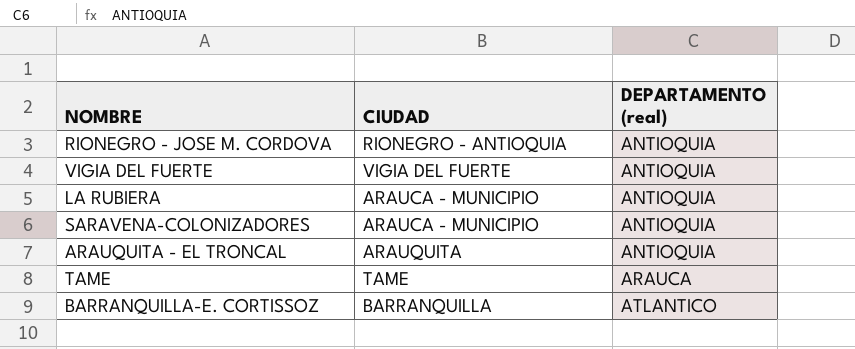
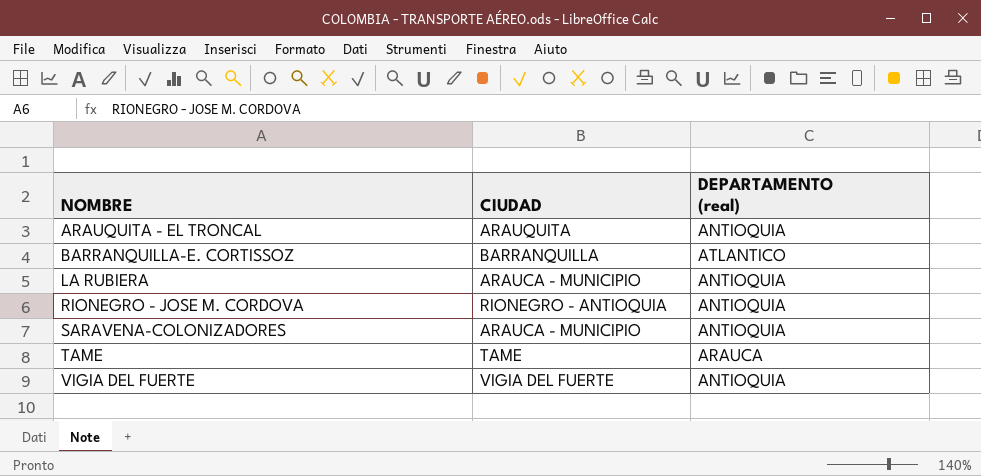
row order: DEPARTAMENTO (real) ascending -> NOMBRE ascending

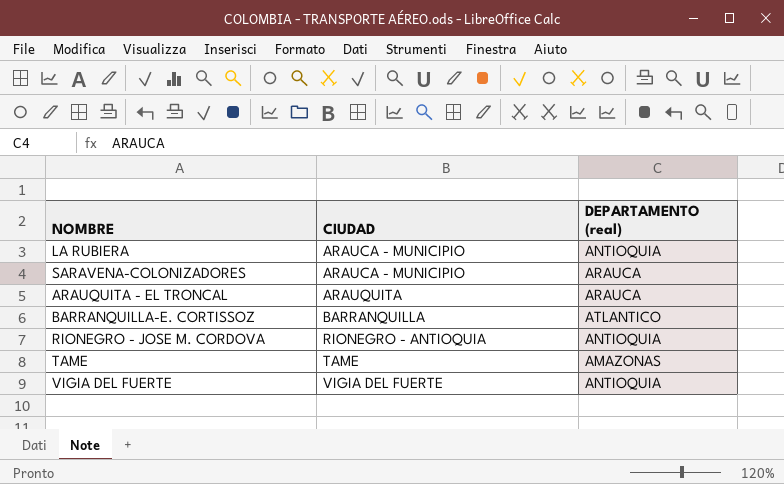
row order: NOMBRE ascending -> CIUDAD ascending
SARAVENA-COLONIZADORES | DEPARTAMENTO (real): ANTIOQUIA -> ARAUCA
ARAUQUITA - EL TRONCAL | DEPARTAMENTO (real): ANTIOQUIA -> ARAUCA
TAME | DEPARTAMENTO (real): ARAUCA -> AMAZONAS

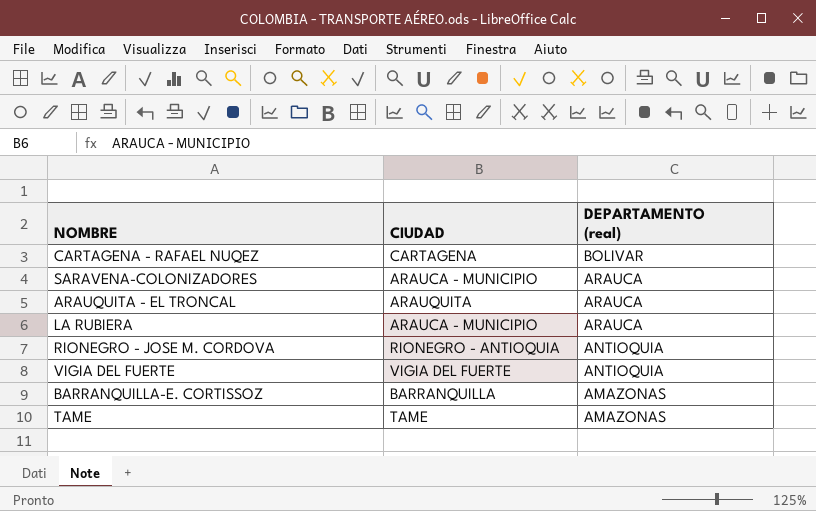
row order: CIUDAD ascending -> DEPARTAMENTO (real) descending
row CARTAGENA - RAFAEL NUQEZ: none -> CARTAGENA | BOLIVAR
LA RUBIERA | DEPARTAMENTO (real): ANTIOQUIA -> ARAUCA
BARRANQUILLA-E. CORTISSOZ | DEPARTAMENTO (real): ATLANTICO -> AMAZONAS

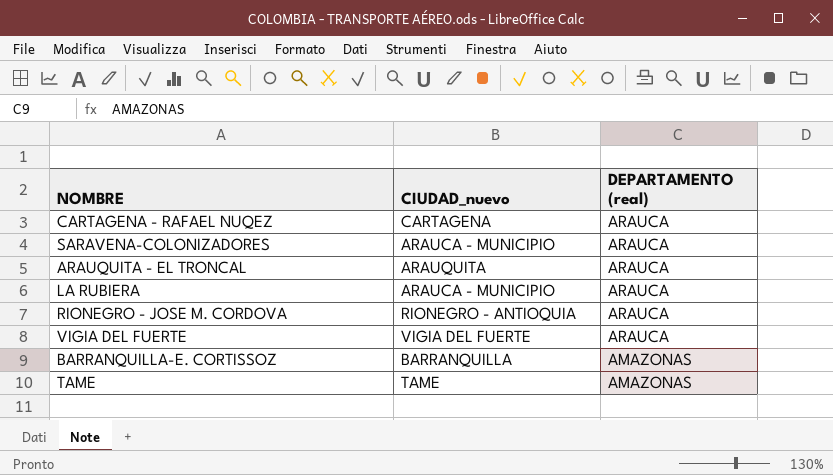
column name: CIUDAD -> CIUDAD_nuevo
CARTAGENA - RAFAEL NUQEZ | DEPARTAMENTO (real): BOLIVAR -> ARAUCA
RIONEGRO - JOSE M. CORDOVA | DEPARTAMENTO (real): ANTIOQUIA -> ARAUCA
VIGIA DEL FUERTE | DEPARTAMENTO (real): ANTIOQUIA -> ARAUCA

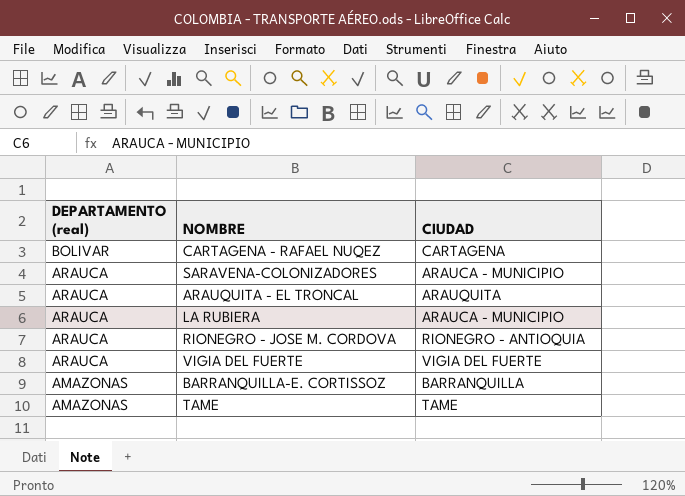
column DEPARTAMENTO (real) | position: 3 -> 1
column name: CIUDAD_nuevo -> CIUDAD
CARTAGENA - RAFAEL NUQEZ | DEPARTAMENTO (real): ARAUCA -> BOLIVAR

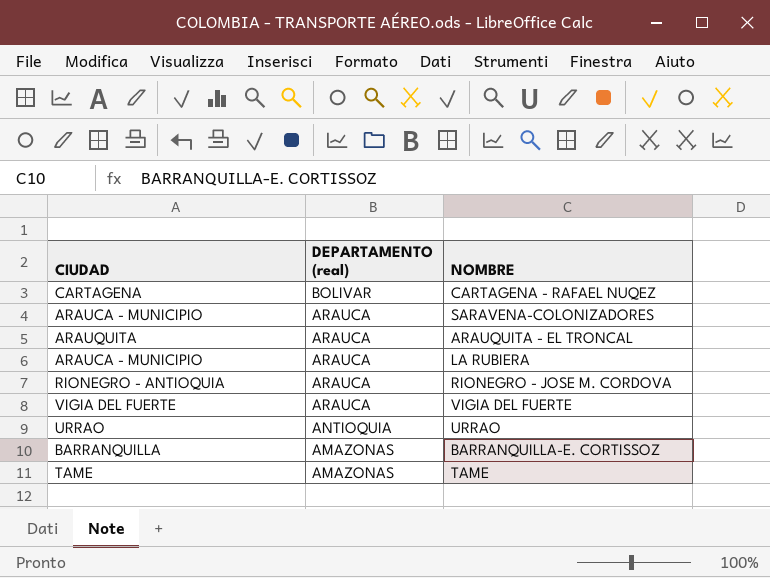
column CIUDAD | position: 3 -> 1
row URRAO: none -> URRAO | ANTIOQUIA

